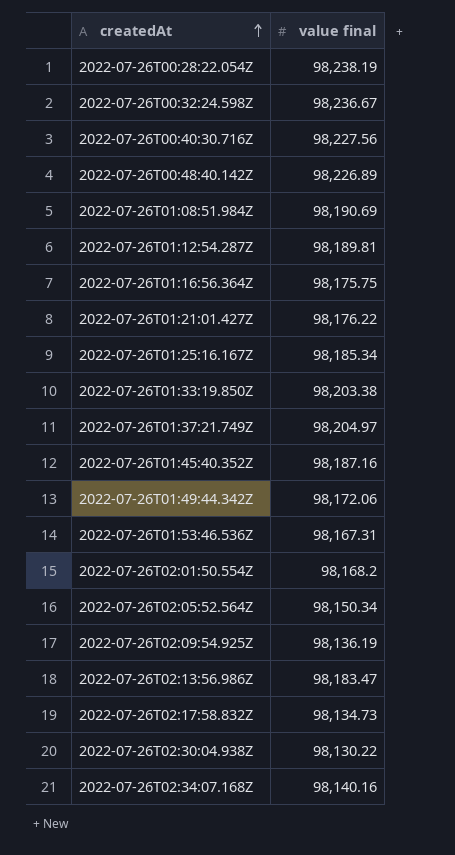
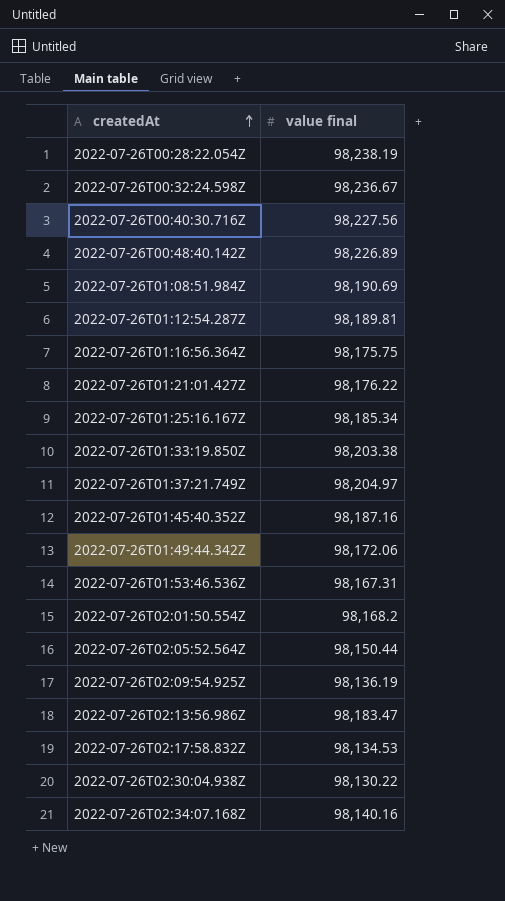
2022-07-26T02:05:52.564Z | value final: 98,150.34 -> 98,150.44
2022-07-26T02:17:58.832Z | value final: 98,134.73 -> 98,134.53

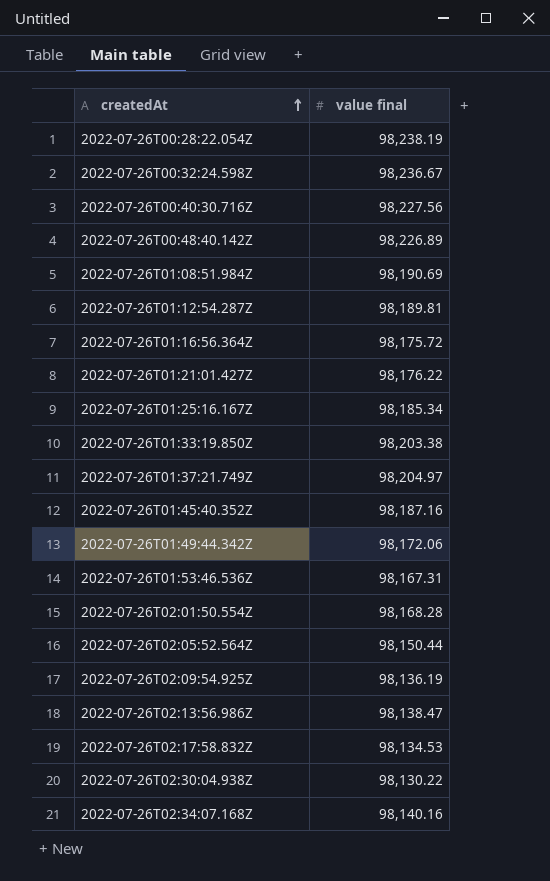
2022-07-26T01:16:56.364Z | value final: 98,175.75 -> 98,175.72
2022-07-26T02:01:50.554Z | value final: 98,168.2 -> 98,168.28
2022-07-26T02:13:56.986Z | value final: 98,183.47 -> 98,138.47

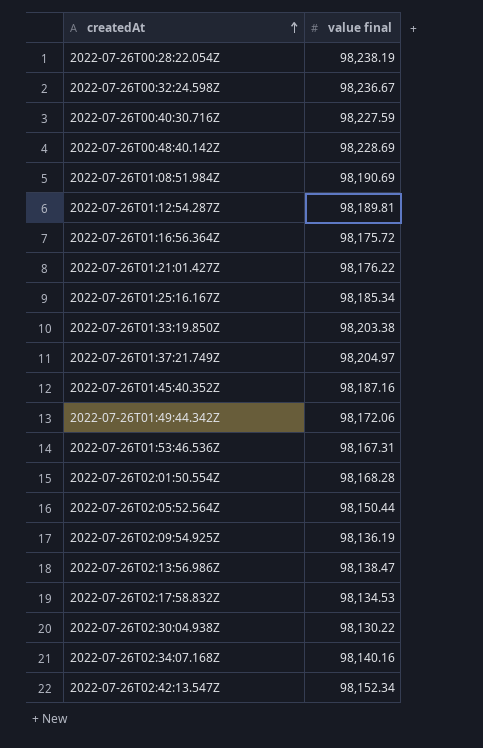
2022-07-26T00:40:30.716Z | value final: 98,227.56 -> 98,227.59
2022-07-26T00:48:40.142Z | value final: 98,226.89 -> 98,228.69
row 2022-07-26T02:42:13.547Z: none -> 98,152.34

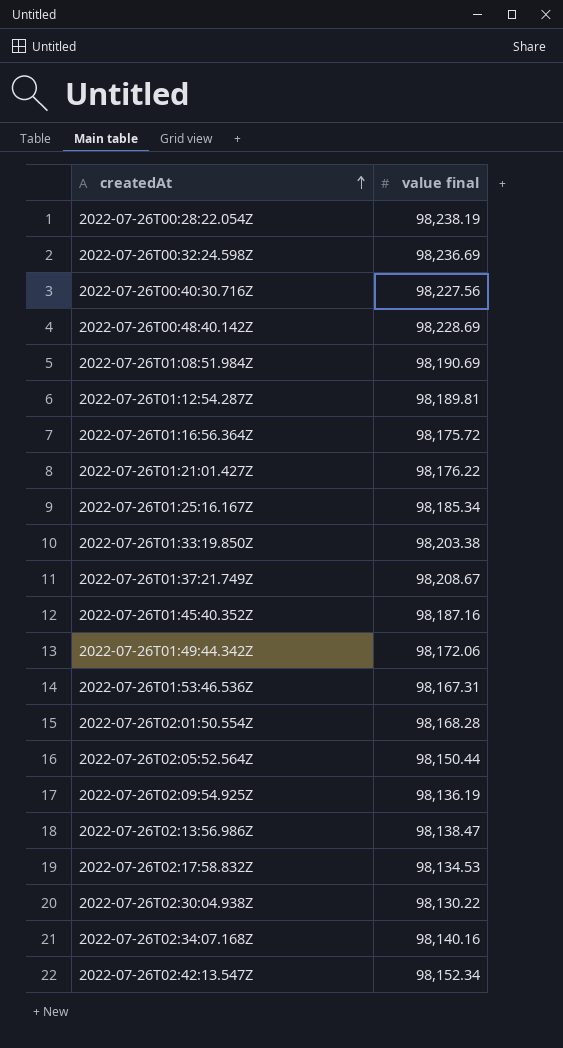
2022-07-26T00:32:24.598Z | value final: 98,236.67 -> 98,236.69
2022-07-26T00:40:30.716Z | value final: 98,227.59 -> 98,227.56
2022-07-26T01:37:21.749Z | value final: 98,204.97 -> 98,208.67

